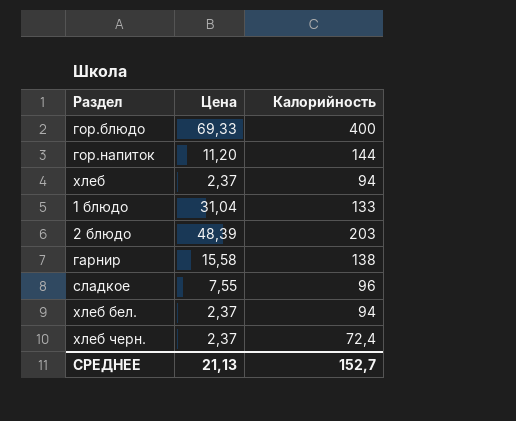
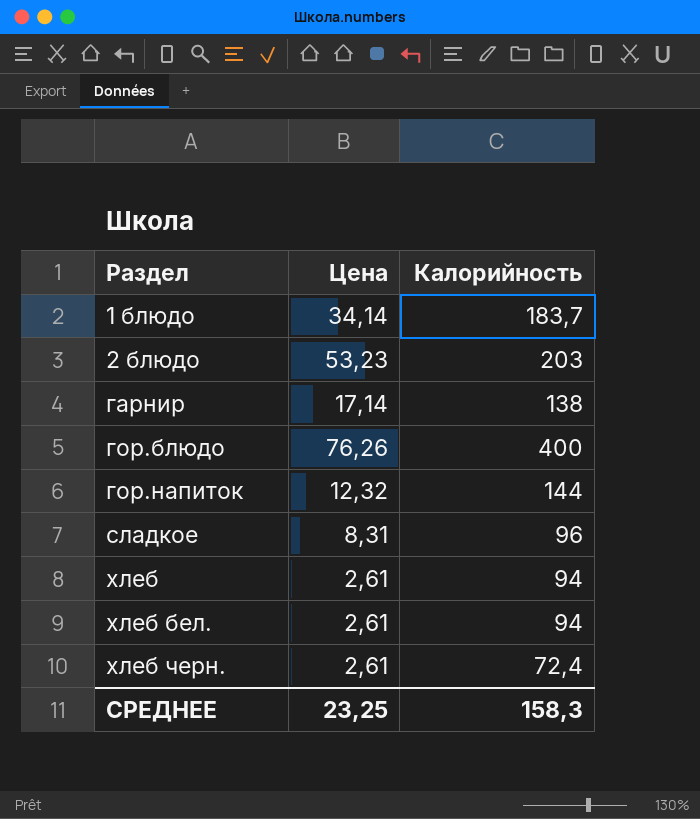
row order: none -> Раздел ascending
1 блюдо | Цена: 31,04 -> 34,14
1 блюдо | Калорийность: 133 -> 183,7
2 блюдо | Цена: 48,39 -> 53,23
гарнир | Цена: 15,58 -> 17,14
гор.блюдо | Цена: 69,33 -> 76,26
гор.напиток | Цена: 11,20 -> 12,32
сладкое | Цена: 7,55 -> 8,31
хлеб | Цена: 2,37 -> 2,61
хлеб бел. | Цена: 2,37 -> 2,61
хлеб черн. | Цена: 2,37 -> 2,61
СРЕДНЕЕ | Цена: 21,13 -> 23,25
СРЕДНЕЕ | Калорийность: 152,7 -> 158,3

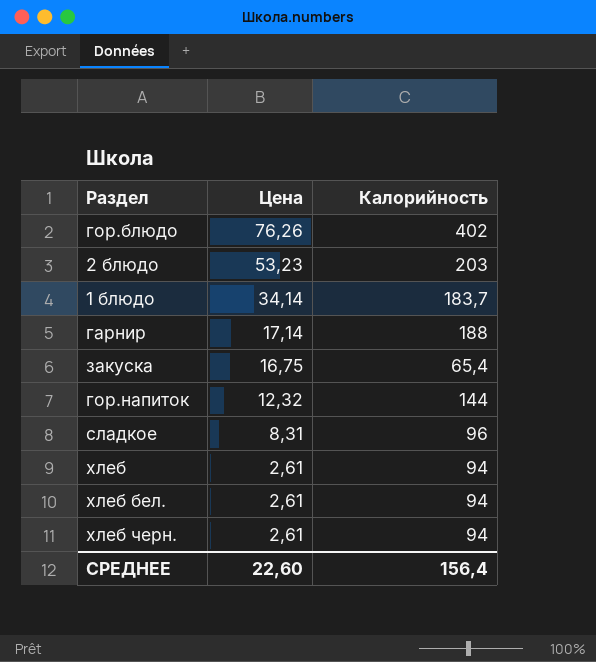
row order: Раздел ascending -> Цена descending
гор.блюдо | Калорийность: 400 -> 402
гарнир | Калорийность: 138 -> 188
row закуска: none -> 16,75 | 65,4
хлеб черн. | Калорийность: 72,4 -> 94
СРЕДНЕЕ | Цена: 23,25 -> 22,60
СРЕДНЕЕ | Калорийность: 158,3 -> 156,4

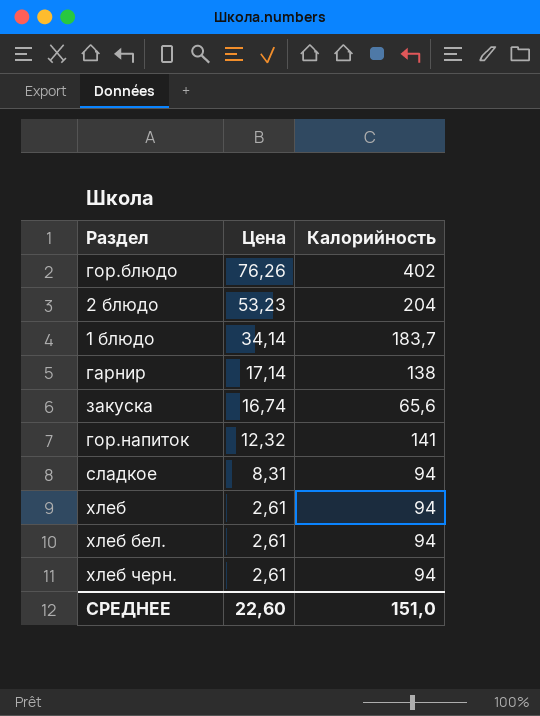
2 блюдо | Калорийность: 203 -> 204
гарнир | Калорийность: 188 -> 138
закуска | Цена: 16,75 -> 16,74
закуска | Калорийность: 65,4 -> 65,6
гор.напиток | Калорийность: 144 -> 141
сладкое | Калорийность: 96 -> 94
СРЕДНЕЕ | Калорийность: 156,4 -> 151,0

